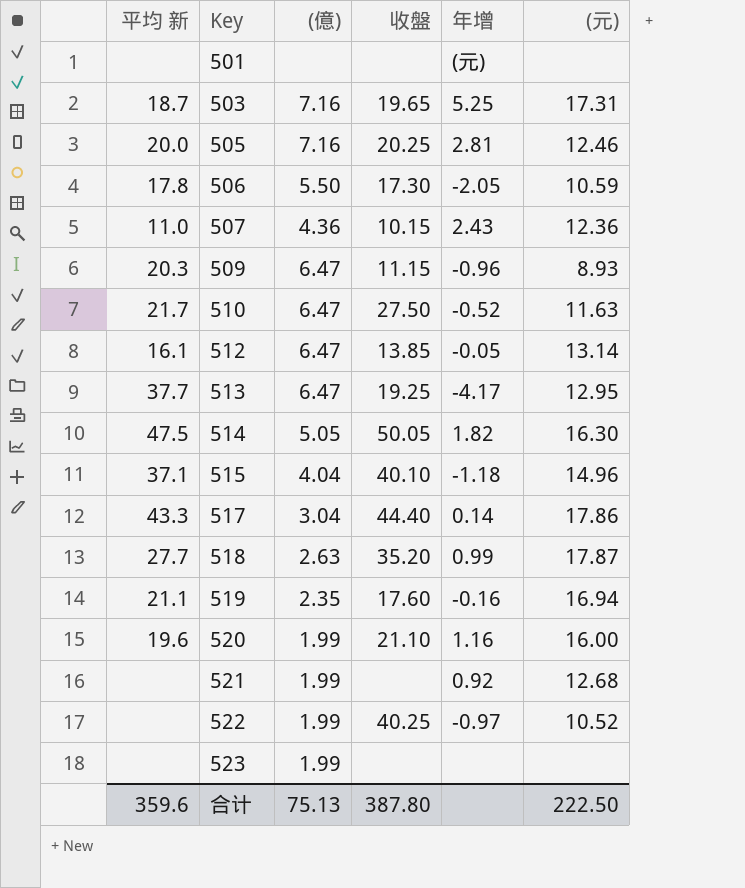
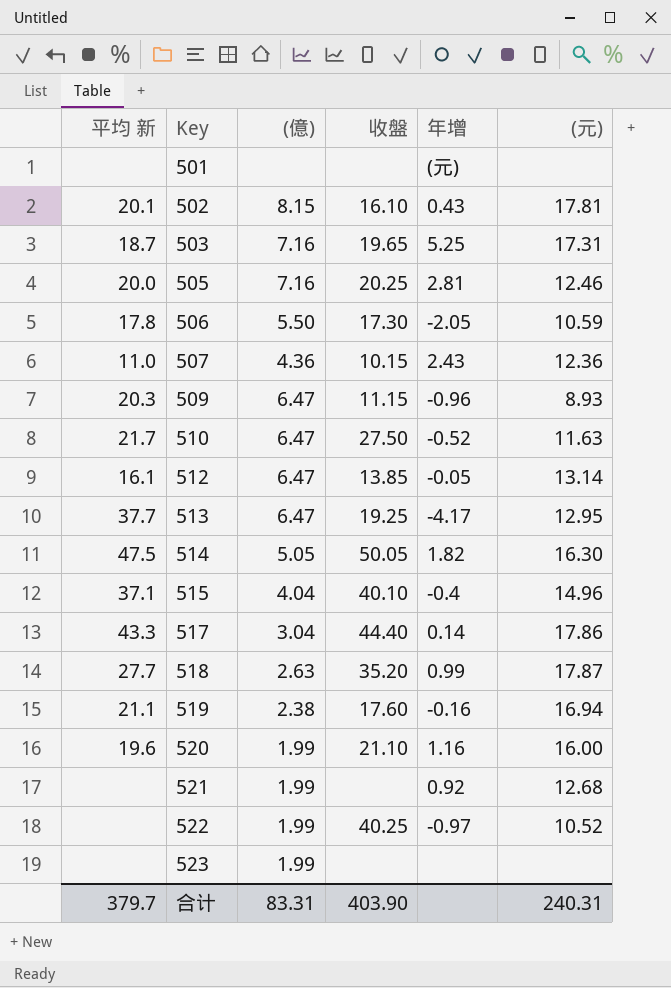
row 502: none -> 20.1 | 8.15 | 16.10 | 0.43 | 17.81
515 | 年增: -1.18 -> -0.4
519 | (億): 2.35 -> 2.38
合计 | 平均 新: 359.6 -> 379.7
合计 | (億): 75.13 -> 83.31
合计 | 收盤: 387.80 -> 403.90
合计 | (元): 222.50 -> 240.31

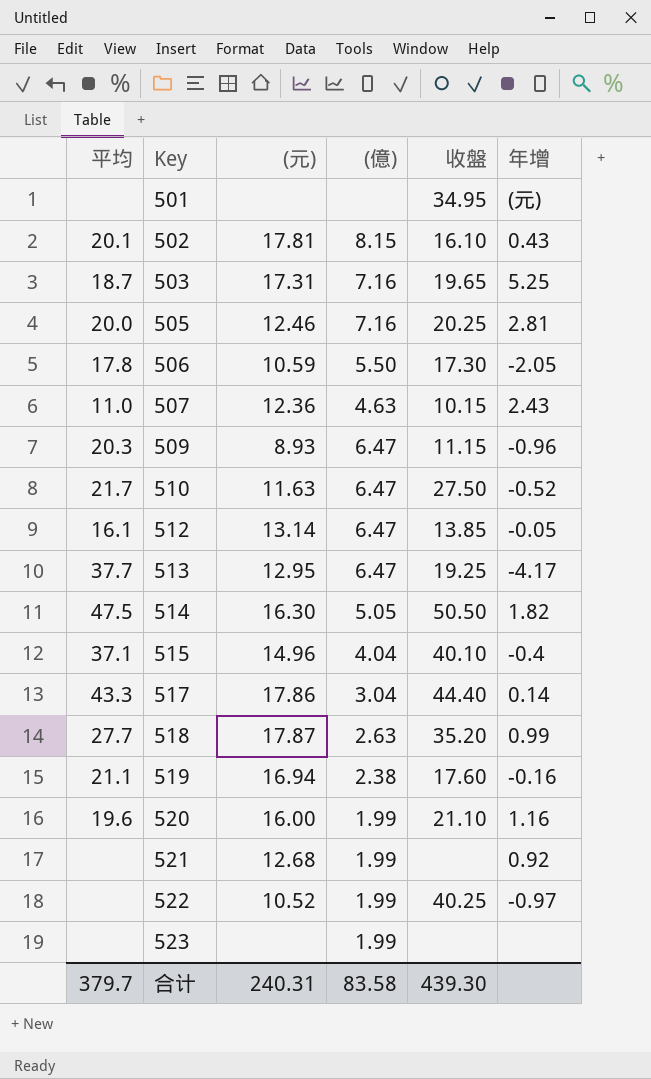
column name: 平均 新 -> 平均
column (元) | position: 6 -> 3
501 | 收盤: none -> 34.95
507 | (億): 4.36 -> 4.63
514 | 收盤: 50.05 -> 50.50
合计 | (億): 83.31 -> 83.58
合计 | 收盤: 403.90 -> 439.30

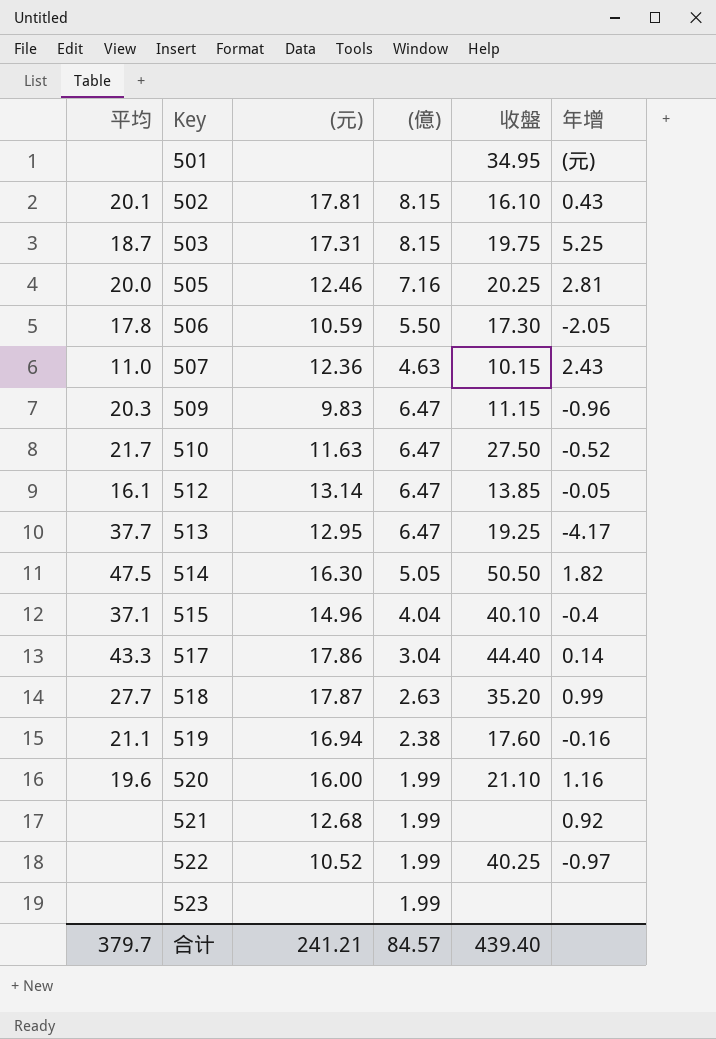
503 | (億): 7.16 -> 8.15
503 | 收盤: 19.65 -> 19.75
509 | (元): 8.93 -> 9.83
合计 | (元): 240.31 -> 241.21
合计 | (億): 83.58 -> 84.57
合计 | 收盤: 439.30 -> 439.40

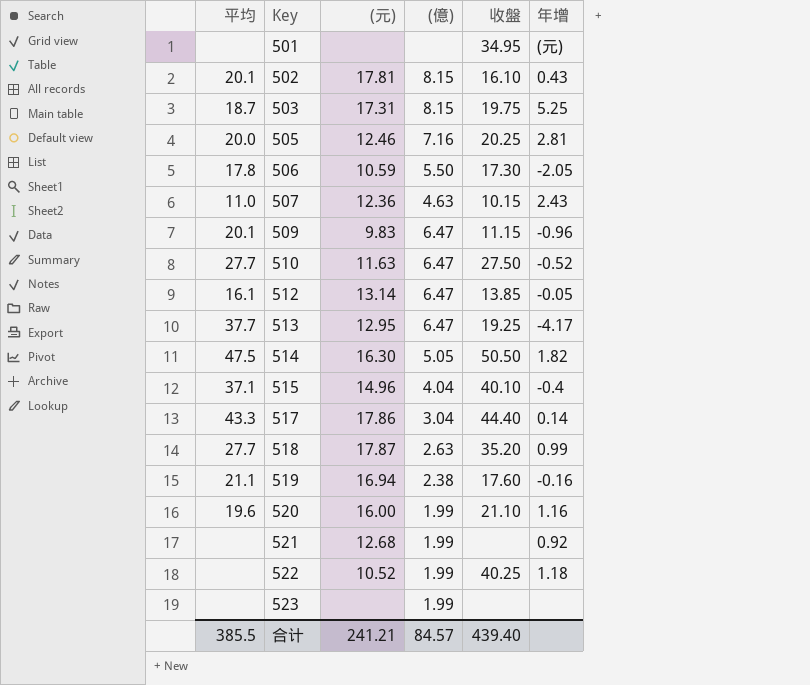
509 | 平均: 20.3 -> 20.1
510 | 平均: 21.7 -> 27.7
522 | 年增: -0.97 -> 1.18
合计 | 平均: 379.7 -> 385.5

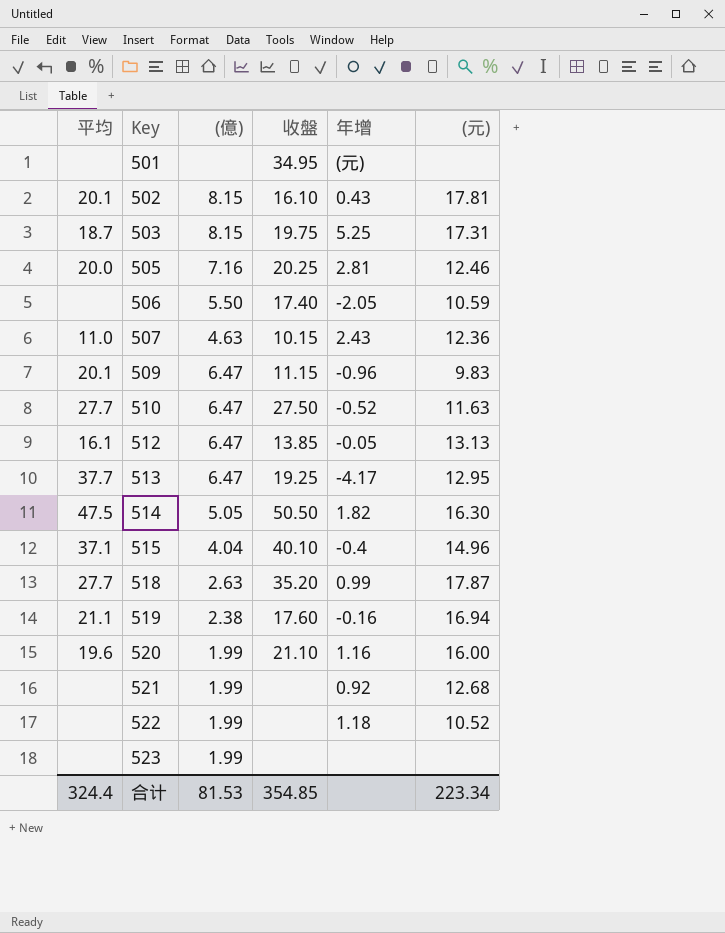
column (元) | position: 3 -> 6
row 517: 43.3 | 17.86 | 3.04 | 44.40 | 0.14 -> none
506 | 平均: 17.8 -> none
506 | 收盤: 17.30 -> 17.40
512 | (元): 13.14 -> 13.13
522 | 收盤: 40.25 -> none
合计 | 平均: 385.5 -> 324.4
合计 | (億): 84.57 -> 81.53
合计 | 收盤: 439.40 -> 354.85
合计 | (元): 241.21 -> 223.34

